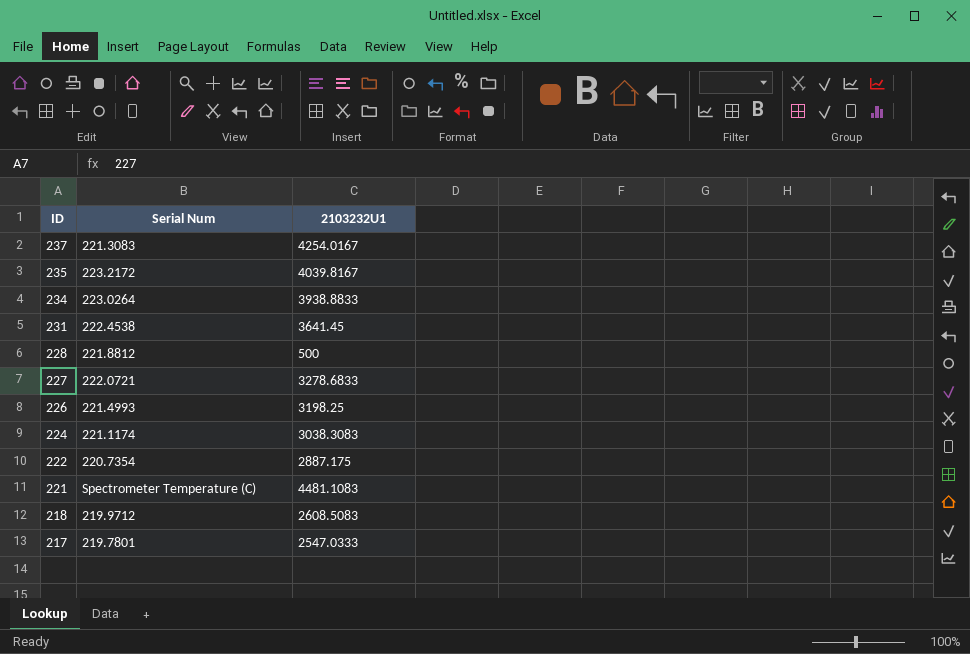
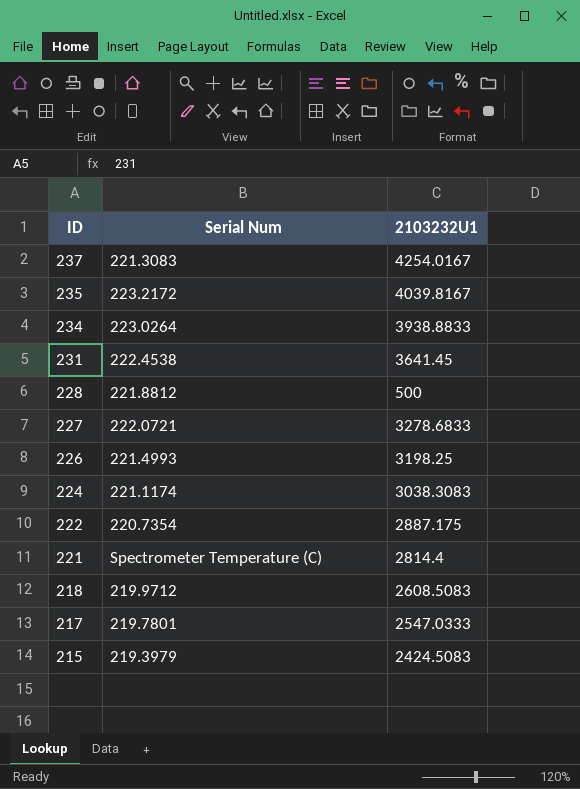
221 | 2103232U1: 4481.1083 -> 2814.4
row 215: none -> 219.3979 | 2424.5083

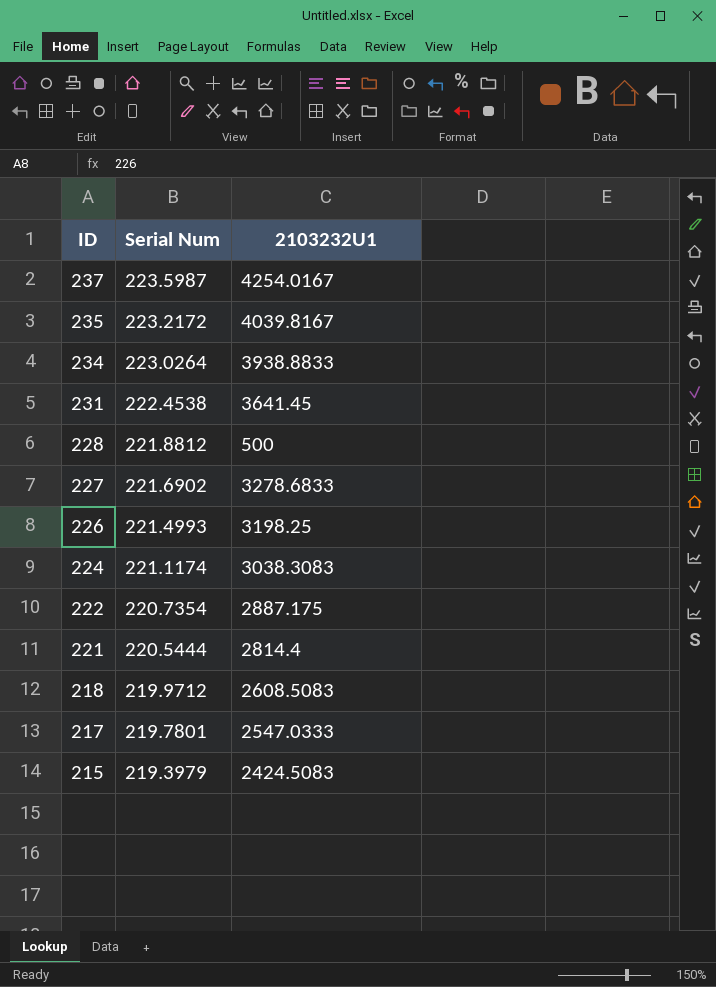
237 | Serial Num: 221.3083 -> 223.5987
227 | Serial Num: 222.0721 -> 221.6902
221 | Serial Num: Spectrometer Temperature (C) -> 220.5444

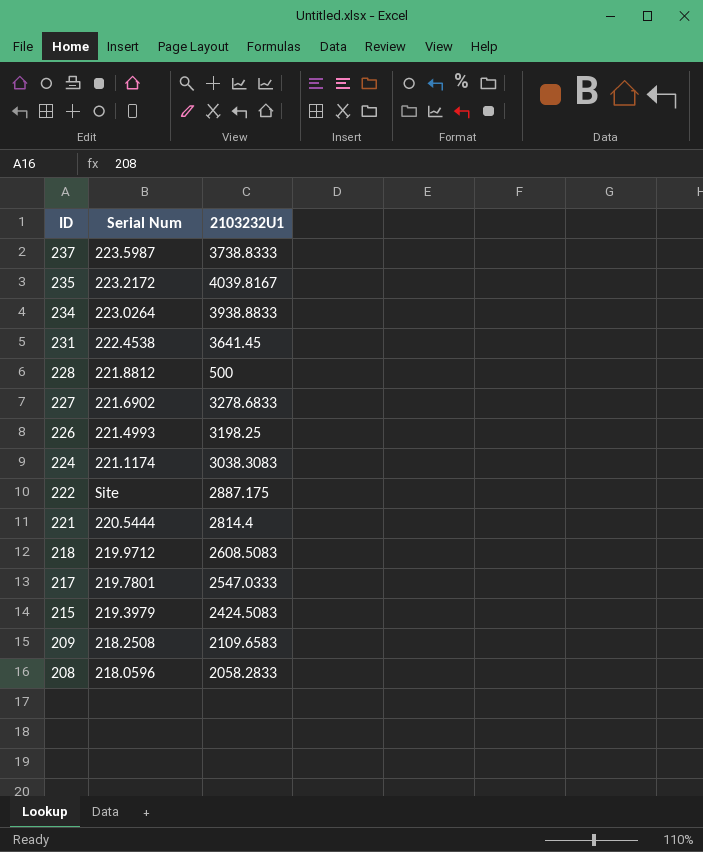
237 | 2103232U1: 4254.0167 -> 3738.8333
222 | Serial Num: 220.7354 -> Site
row 209: none -> 218.2508 | 2109.6583
row 208: none -> 218.0596 | 2058.2833

